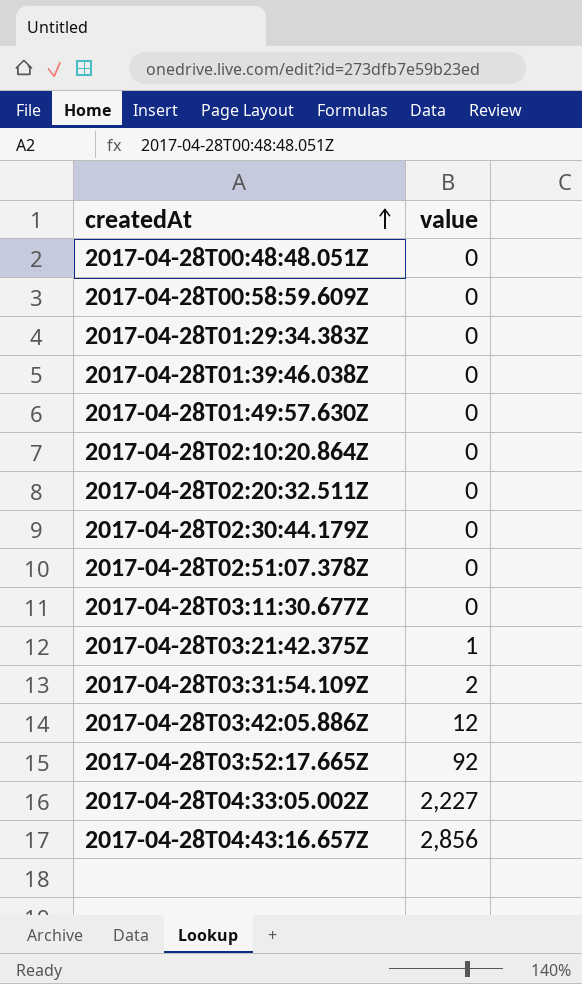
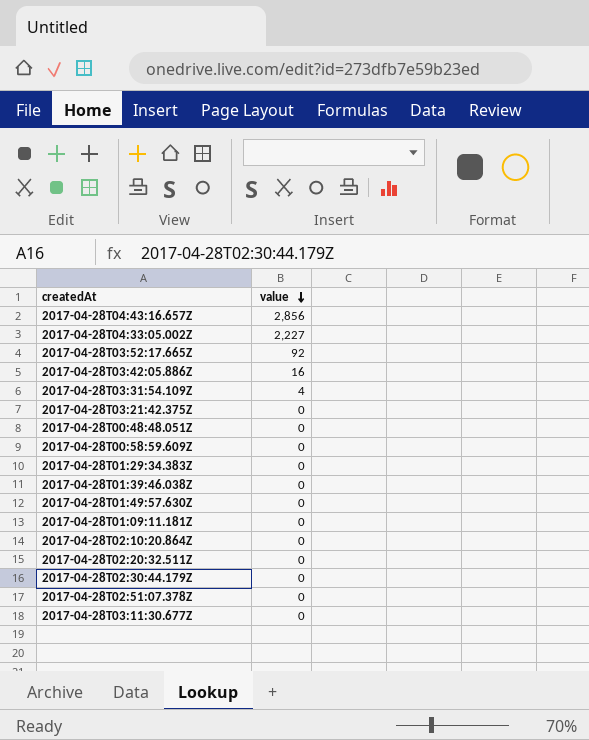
row order: createdAt ascending -> value descending
2017-04-28T03:42:05.886Z | value: 12 -> 16
2017-04-28T03:31:54.109Z | value: 2 -> 4
2017-04-28T03:21:42.375Z | value: 1 -> 0
row 2017-04-28T01:09:11.181Z: none -> 0

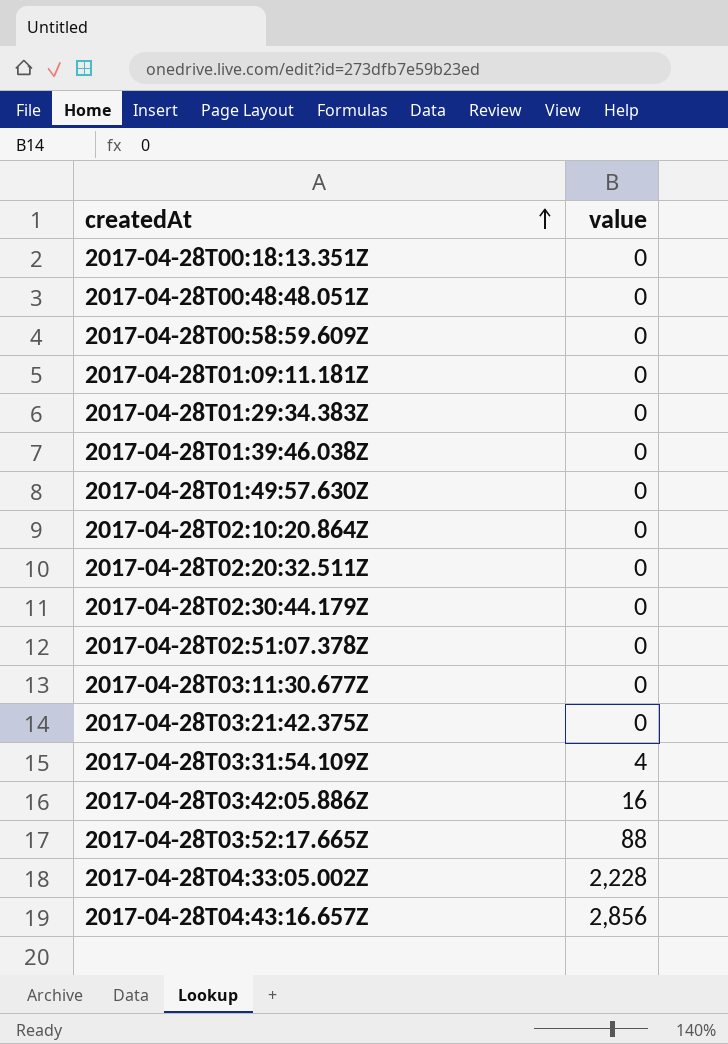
row order: value descending -> createdAt ascending
row 2017-04-28T00:18:13.351Z: none -> 0
2017-04-28T03:52:17.665Z | value: 92 -> 88
2017-04-28T04:33:05.002Z | value: 2,227 -> 2,228

